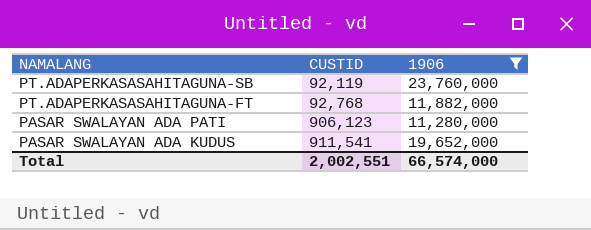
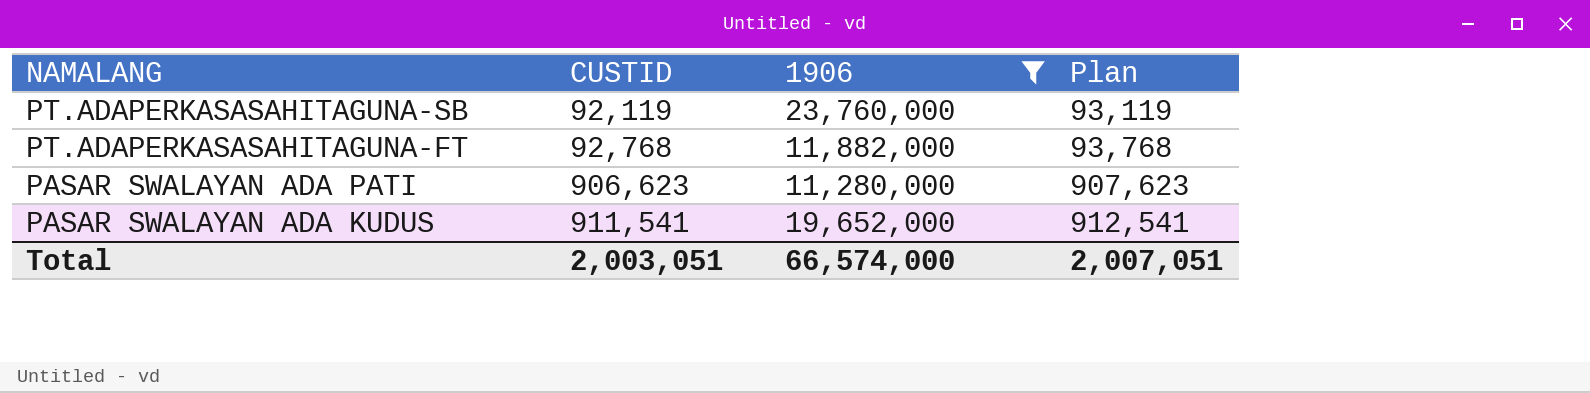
column Plan | formula: none -> [CUSTID] + 1000
PASAR SWALAYAN ADA PATI | CUSTID: 906,123 -> 906,623
Total | CUSTID: 2,002,551 -> 2,003,051

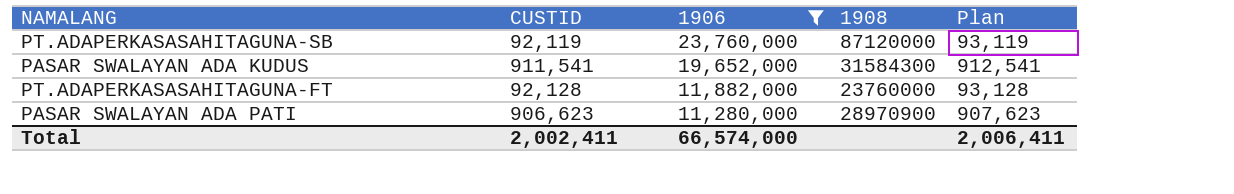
row order: NAMALANG descending -> 1906 descending
column 1908 | position: none -> 4
PT.ADAPERKASASAHITAGUNA-FT | CUSTID: 92,768 -> 92,128
PT.ADAPERKASASAHITAGUNA-FT | Plan: 93,768 -> 93,128
Total | CUSTID: 2,003,051 -> 2,002,411
Total | Plan: 2,007,051 -> 2,006,411

